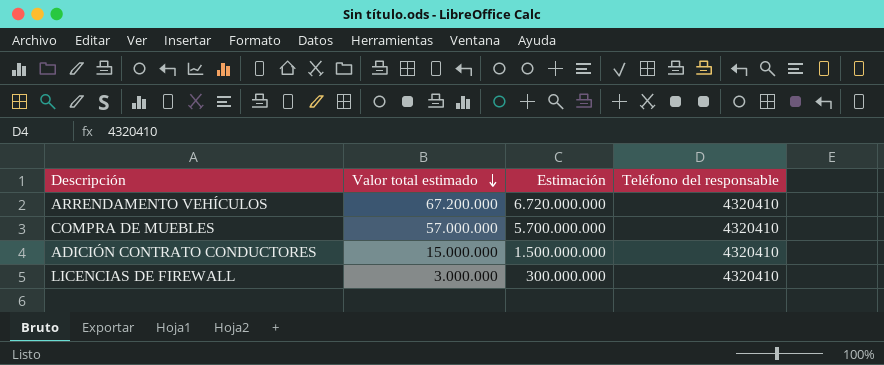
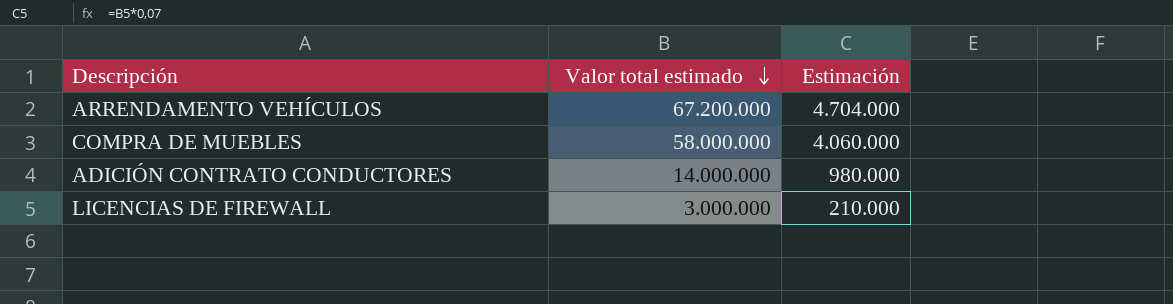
column Teléfono del responsable | position: 4 -> none
column Estimación | formula: [Valor total estimado] * 100 -> [Valor total estimado] * 0,07
COMPRA DE MUEBLES | Valor total estimado: 57.000.000 -> 58.000.000
ADICIÓN CONTRATO CONDUCTORES | Valor total estimado: 15.000.000 -> 14.000.000

